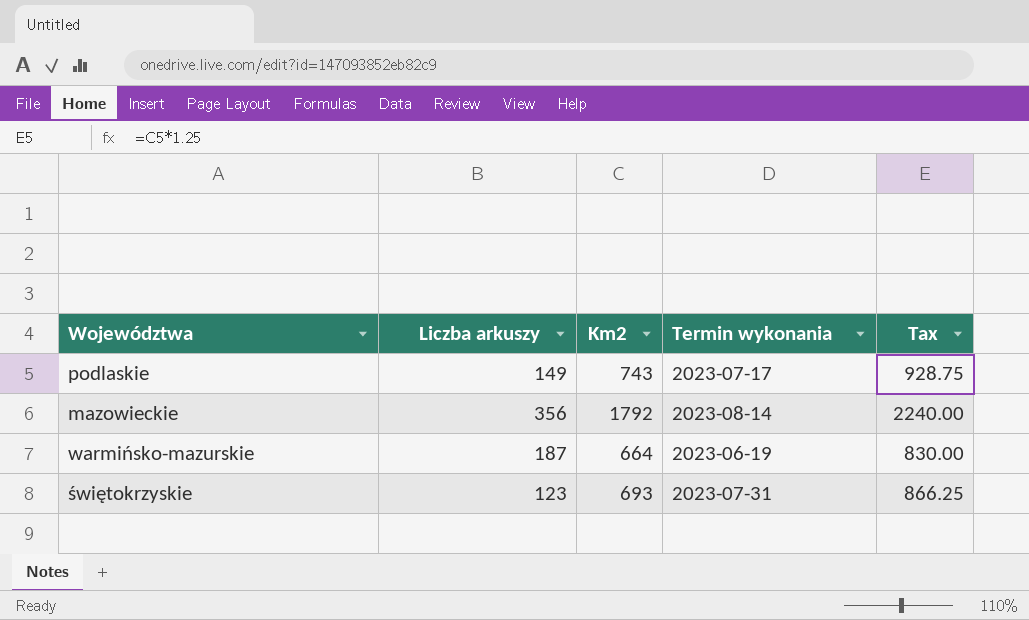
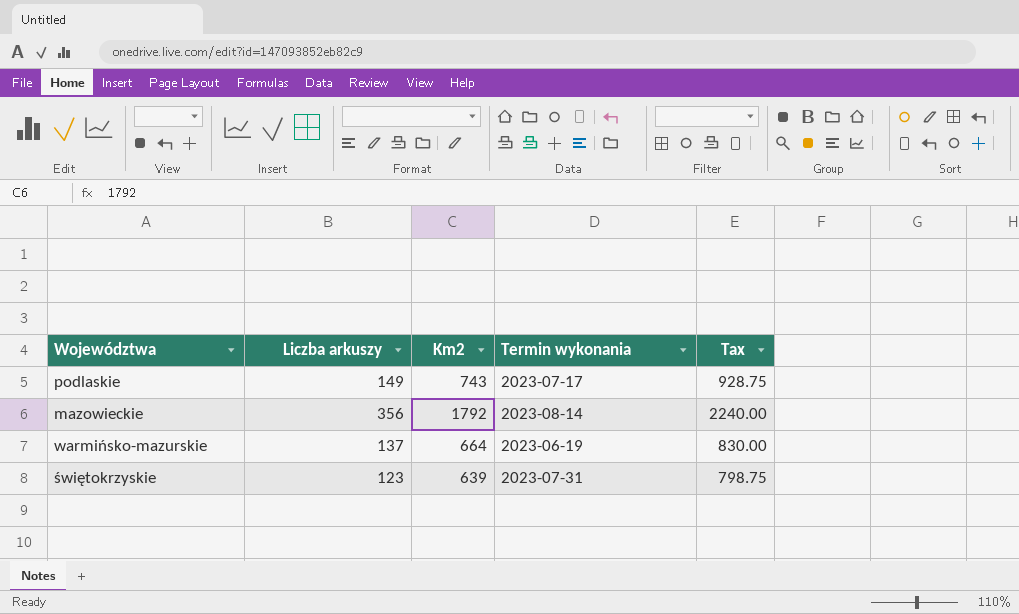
warmińsko-mazurskie | Liczba arkuszy: 187 -> 137
świętokrzyskie | Km2: 693 -> 639
świętokrzyskie | Tax: 866.25 -> 798.75

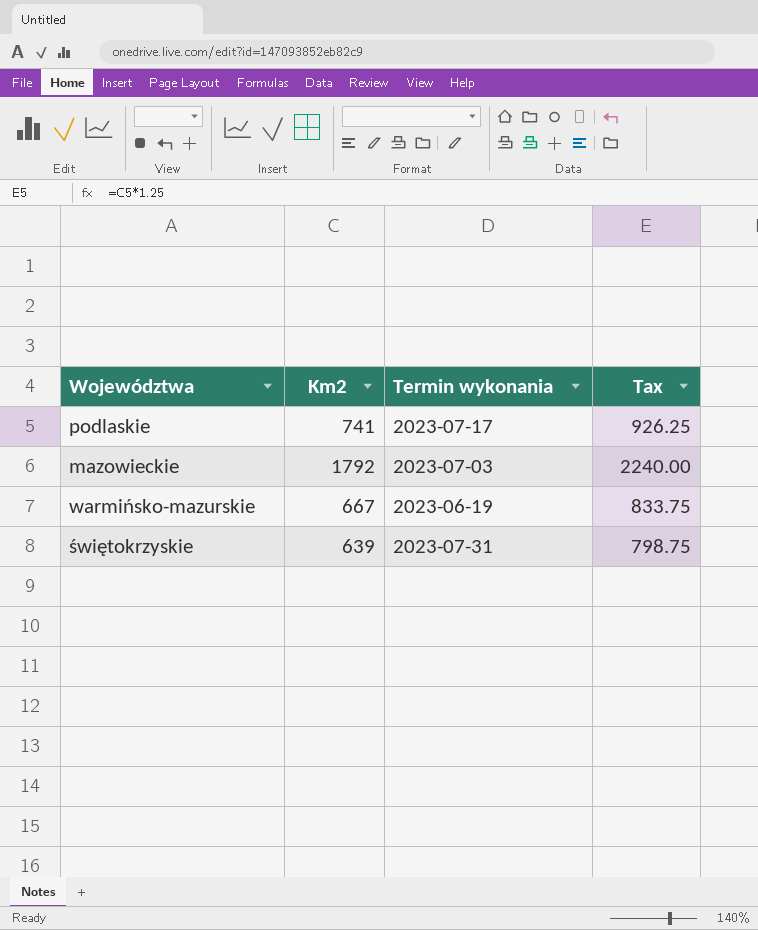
column Liczba arkuszy | position: 2 -> none
podlaskie | Km2: 743 -> 741
podlaskie | Tax: 928.75 -> 926.25
mazowieckie | Termin wykonania: 2023-08-14 -> 2023-07-03
warmińsko-mazurskie | Km2: 664 -> 667
warmińsko-mazurskie | Tax: 830.00 -> 833.75

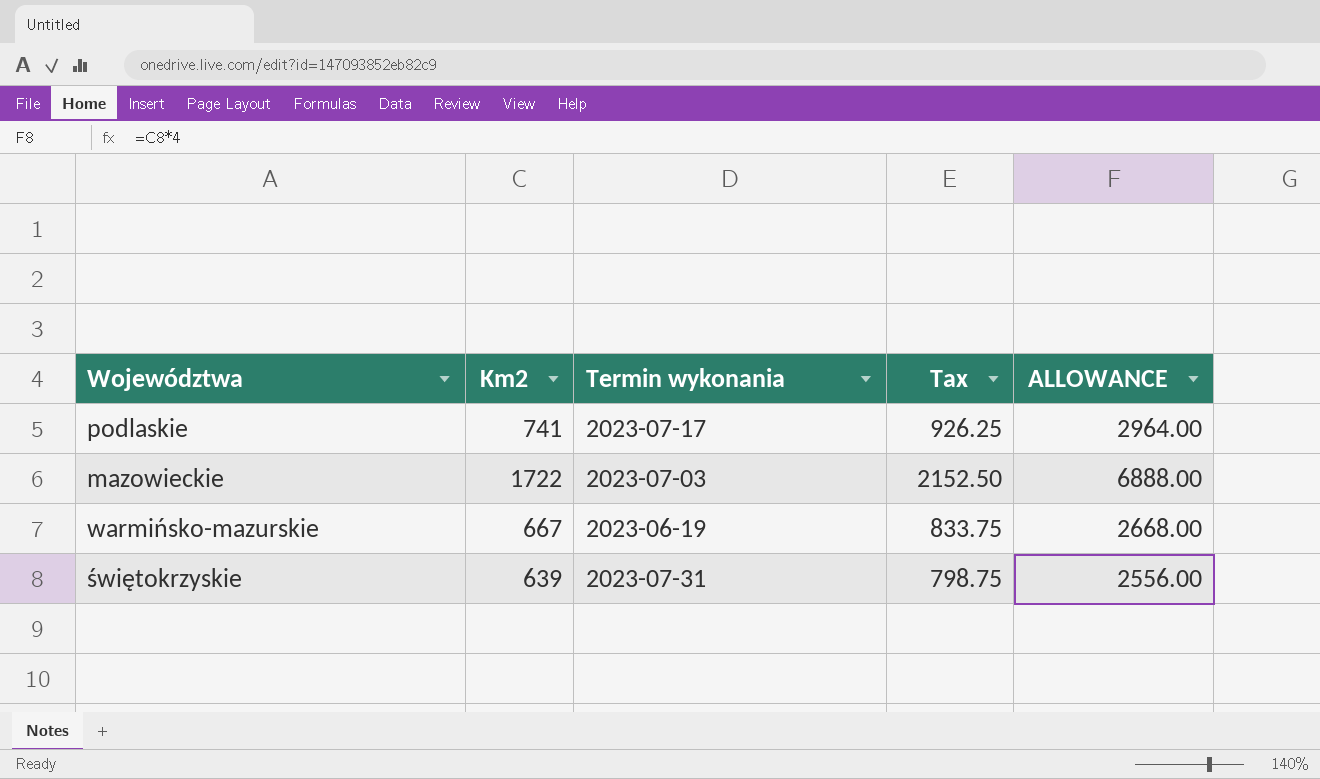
column ALLOWANCE | formula: none -> [Km2] * 4
mazowieckie | Km2: 1792 -> 1722
mazowieckie | Tax: 2240.00 -> 2152.50

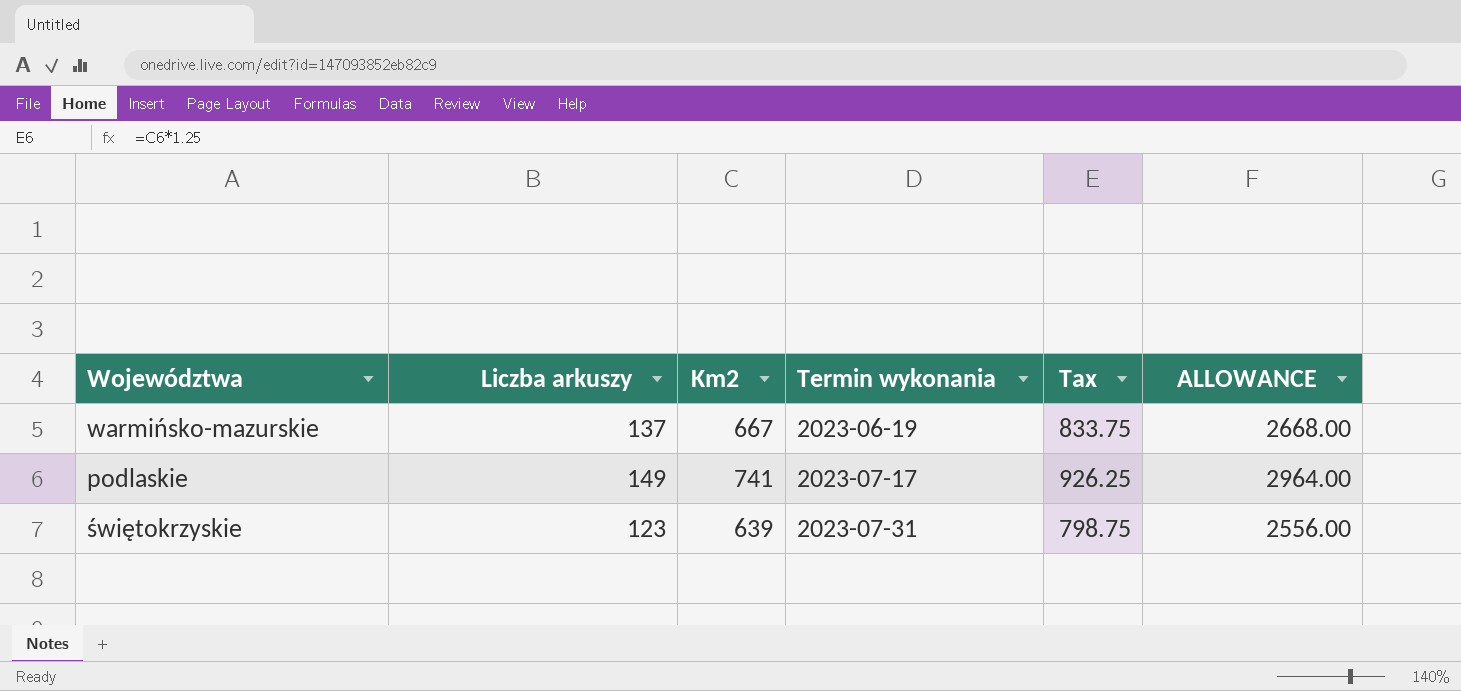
row order: none -> Termin wykonania ascending
column Liczba arkuszy | position: none -> 2
row mazowieckie: 1722 | 2023-07-03 | 2152.50 | 6888.00 -> none

